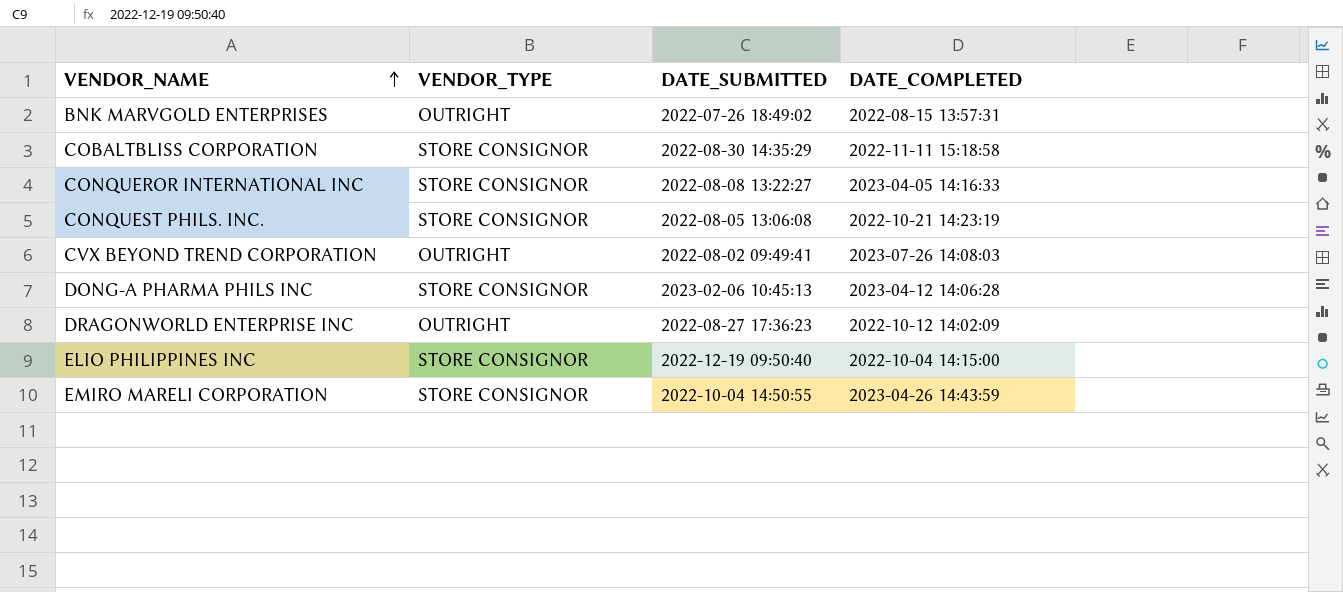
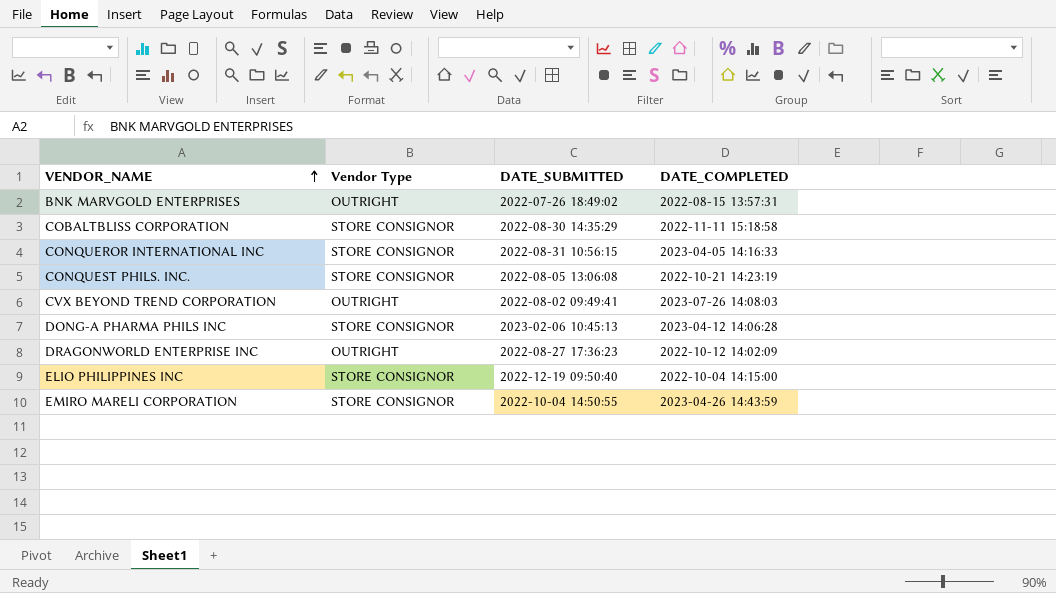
column name: VENDOR_TYPE -> Vendor Type
CONQUEROR INTERNATIONAL INC | DATE_SUBMITTED: 2022-08-08 13:22:27 -> 2022-08-31 10:56:15

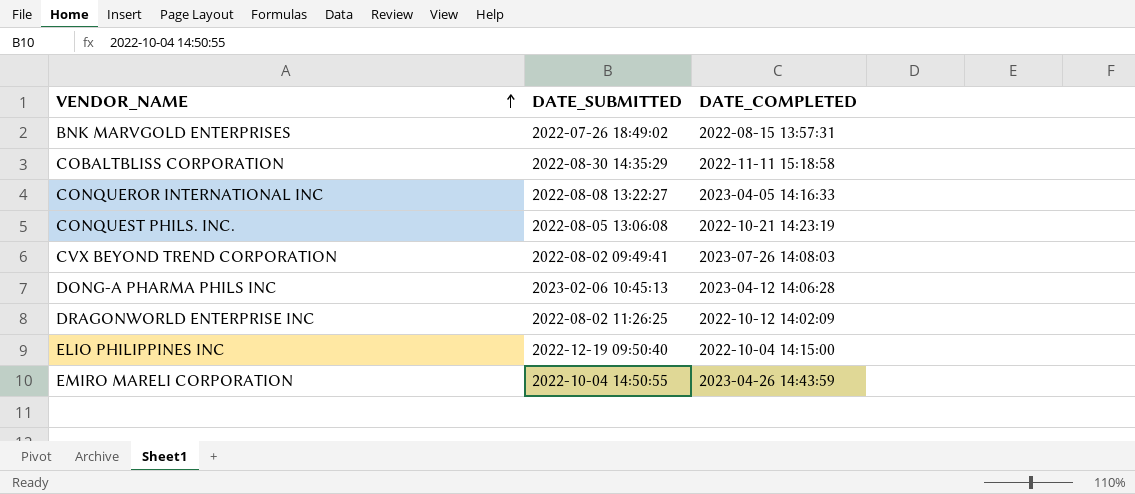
column Vendor Type | position: 2 -> none
CONQUEROR INTERNATIONAL INC | DATE_SUBMITTED: 2022-08-31 10:56:15 -> 2022-08-08 13:22:27
DRAGONWORLD ENTERPRISE INC | DATE_SUBMITTED: 2022-08-27 17:36:23 -> 2022-08-02 11:26:25

